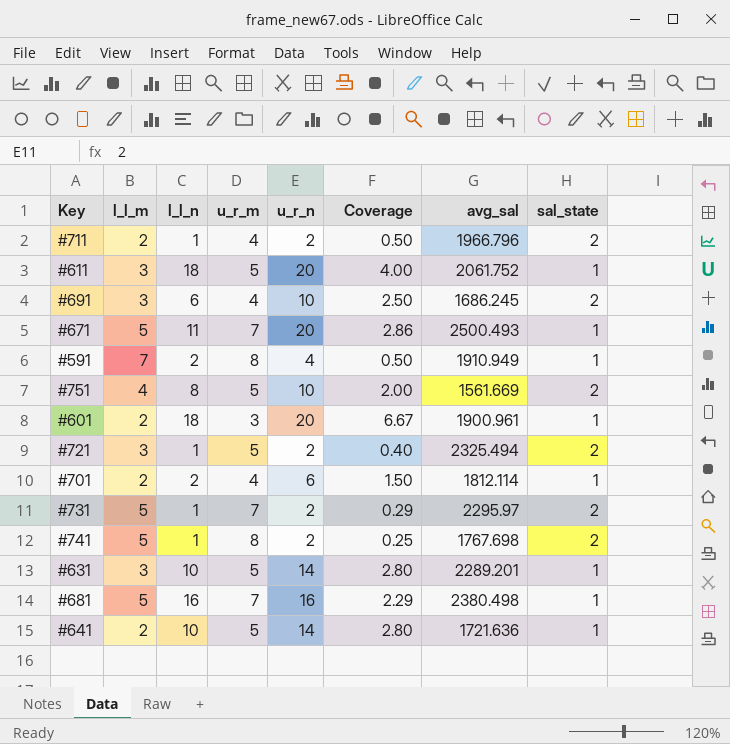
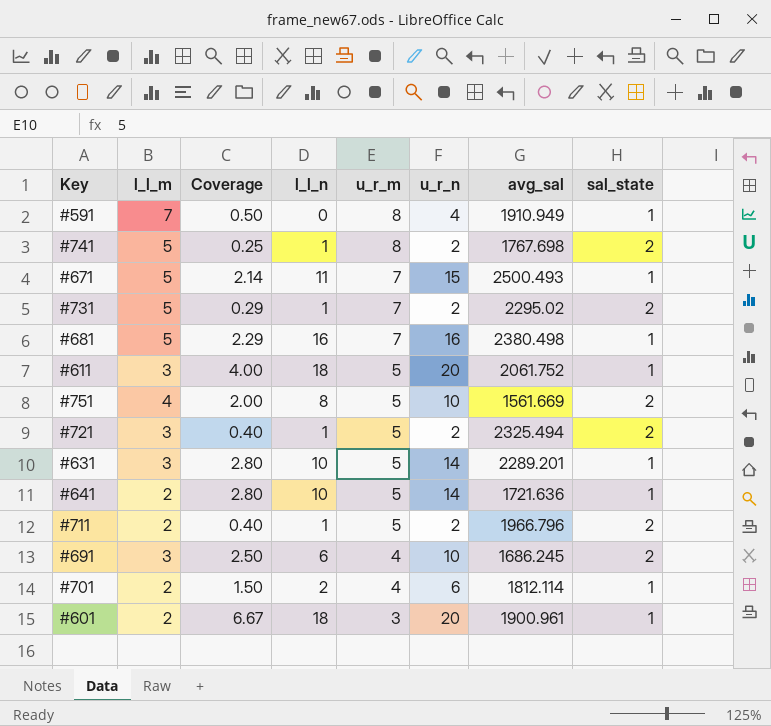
row order: none -> u_r_m descending
column Coverage | position: 6 -> 3
#591 | l_l_n: 2 -> 0
#671 | Coverage: 2.86 -> 2.14
#671 | u_r_n: 20 -> 15
#731 | avg_sal: 2295.97 -> 2295.02
#711 | Coverage: 0.50 -> 0.40
#711 | u_r_m: 4 -> 5

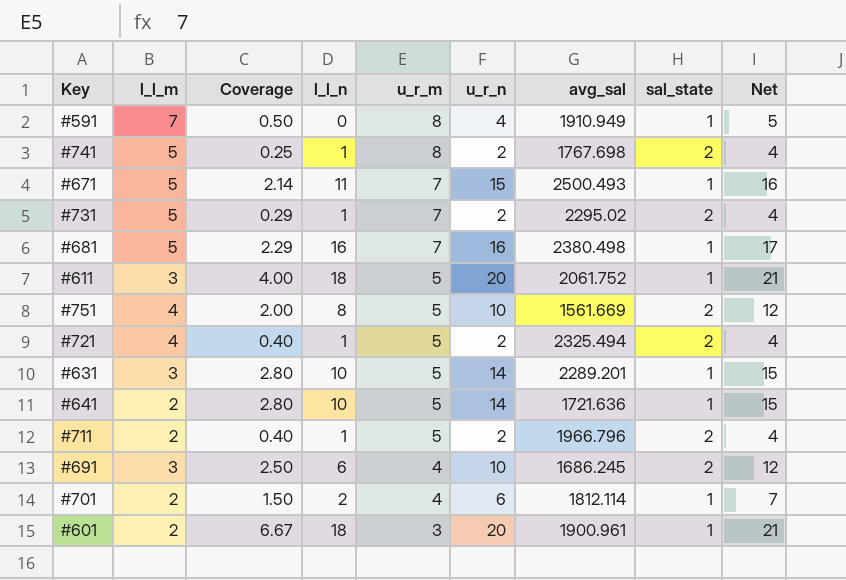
column Net | formula: none -> [u_r_n] + [sal_state]
#721 | l_l_m: 3 -> 4

